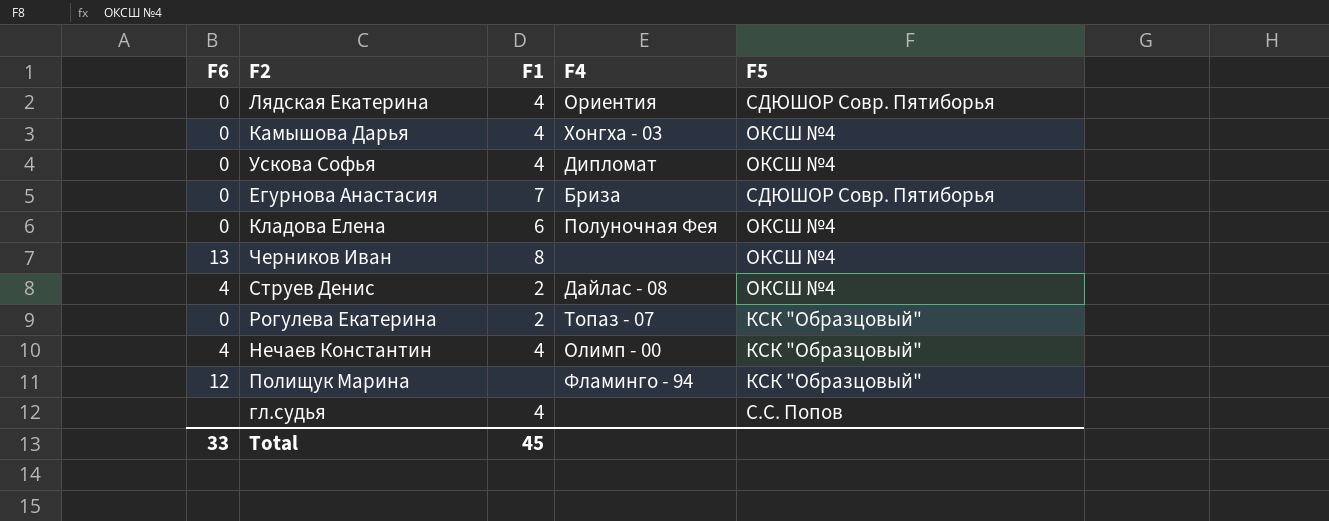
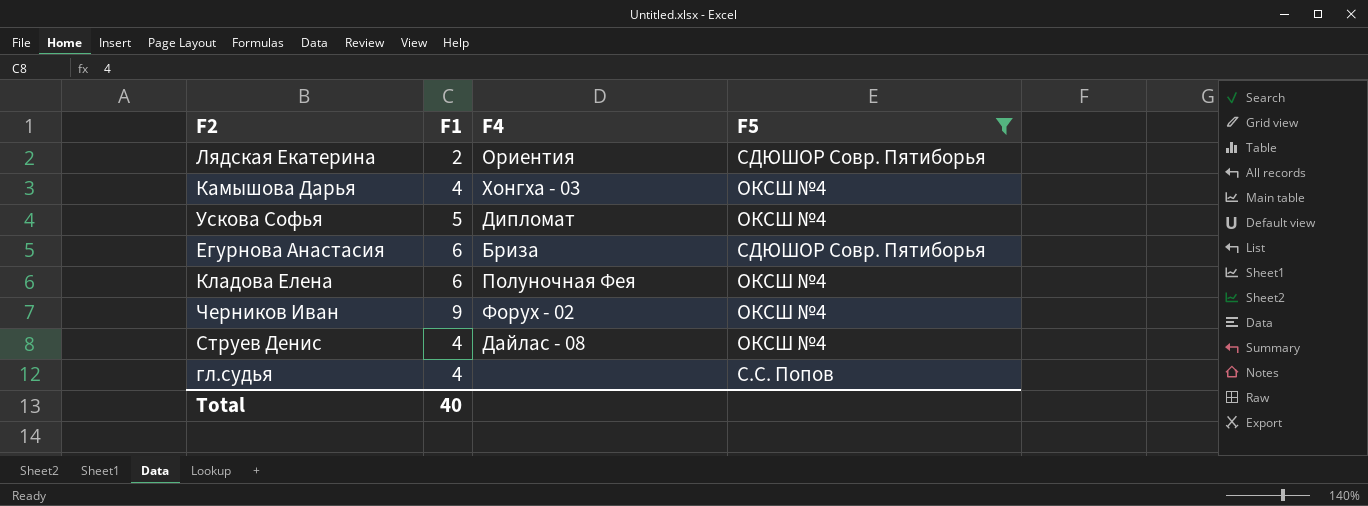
filter: none -> F5 != КСК "Образцовый"
column F6 | position: 1 -> none
Лядская Екатерина | F1: 4 -> 2
Ускова Софья | F1: 4 -> 5
Егурнова Анастасия | F1: 7 -> 6
Черников Иван | F1: 8 -> 9
Черников Иван | F4: none -> Форух - 02
Струев Денис | F1: 2 -> 4
Total | F1: 45 -> 40

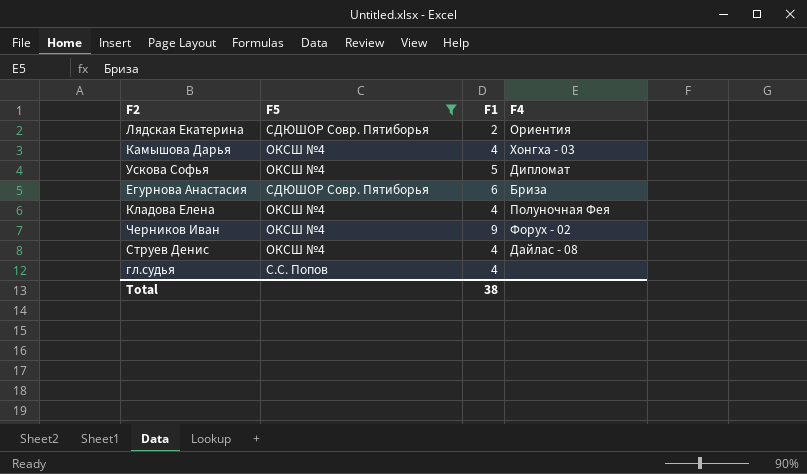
column F5 | position: 4 -> 2
Кладова Елена | F1: 6 -> 4
Total | F1: 40 -> 38

